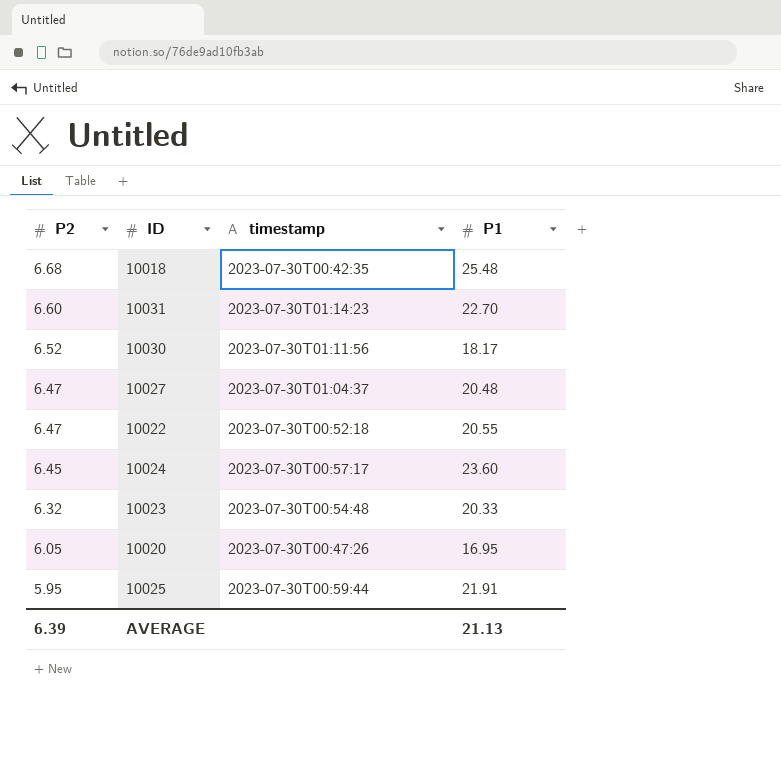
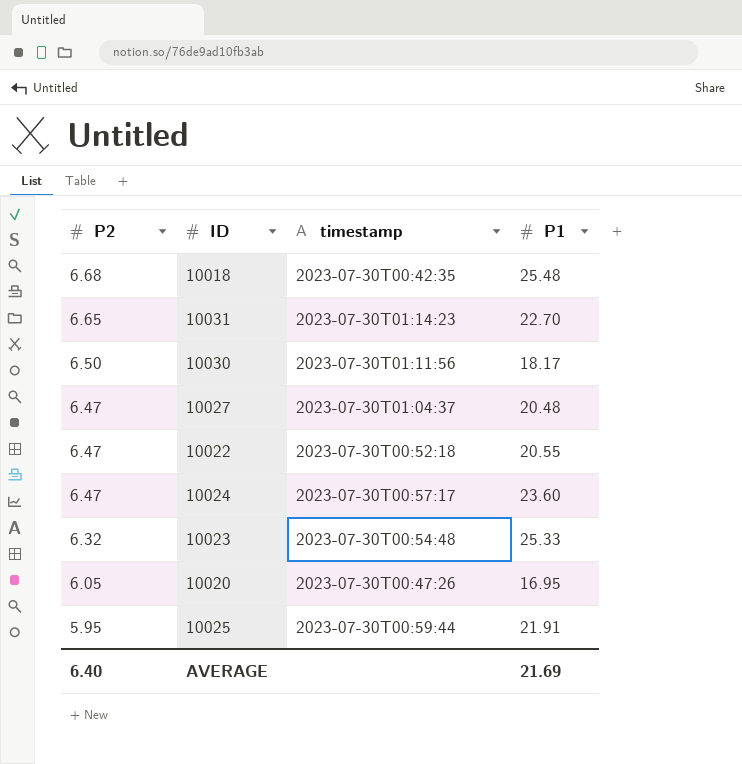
10031 | P2: 6.60 -> 6.65
10030 | P2: 6.52 -> 6.50
10024 | P2: 6.45 -> 6.47
10023 | P1: 20.33 -> 25.33
AVERAGE | P2: 6.39 -> 6.40
AVERAGE | P1: 21.13 -> 21.69

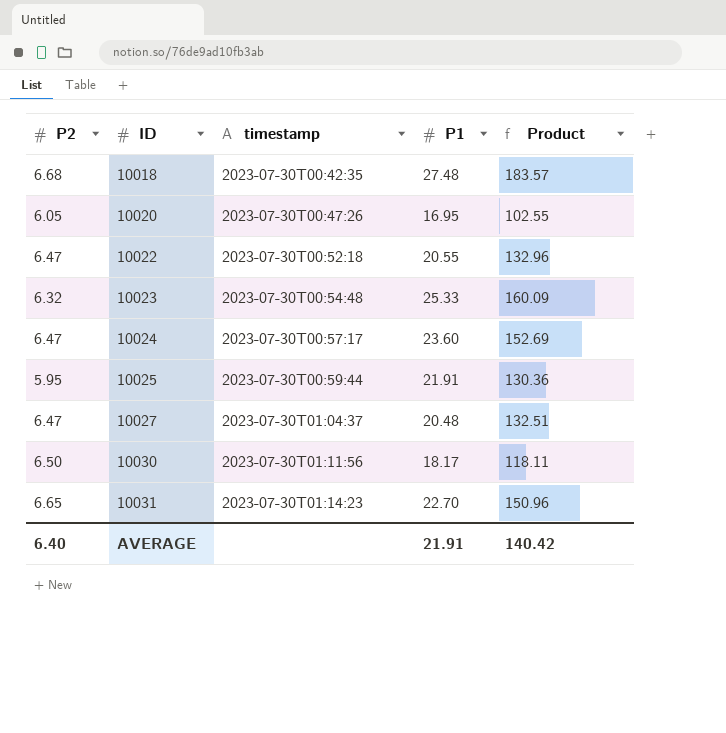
row order: P2 descending -> ID ascending
column Product | formula: none -> [P2] * [P1]
10018 | P1: 25.48 -> 27.48
AVERAGE | P1: 21.69 -> 21.91

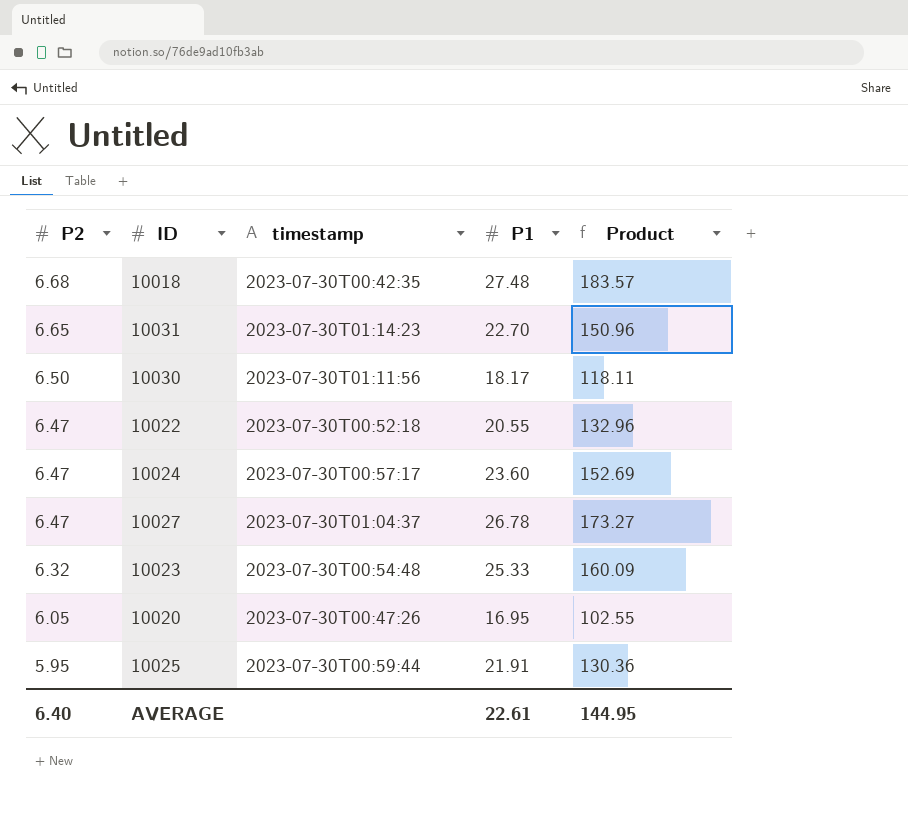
row order: ID ascending -> P2 descending
10027 | P1: 20.48 -> 26.78
10027 | Product: 132.51 -> 173.27
AVERAGE | P1: 21.91 -> 22.61
AVERAGE | Product: 140.42 -> 144.95

